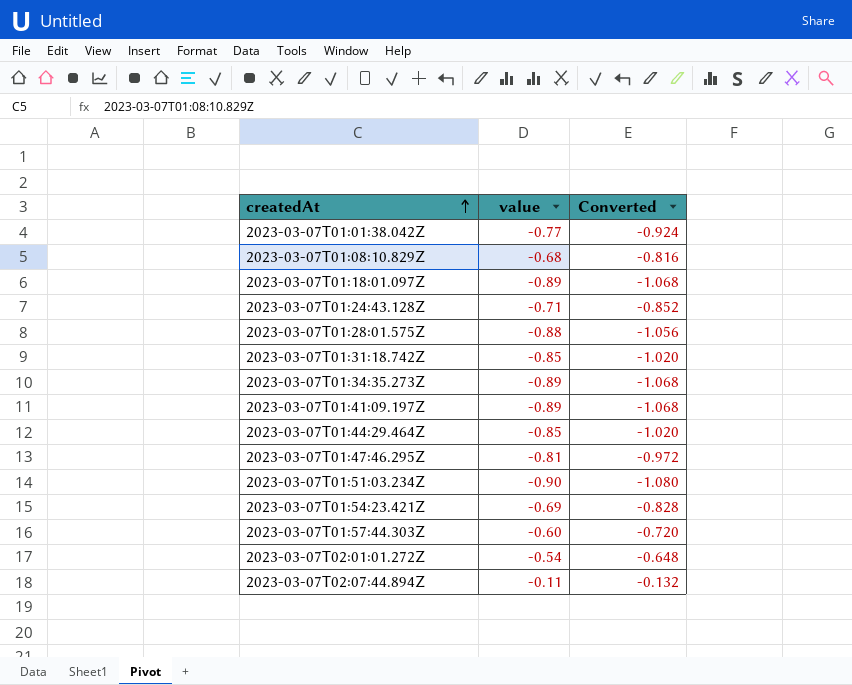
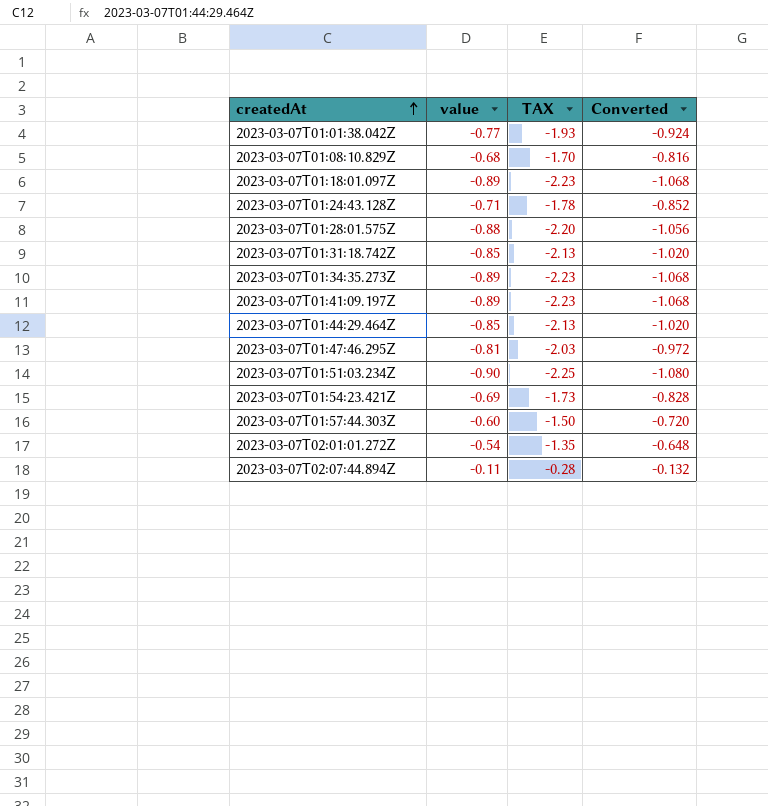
column TAX | formula: none -> [value] * 2.5

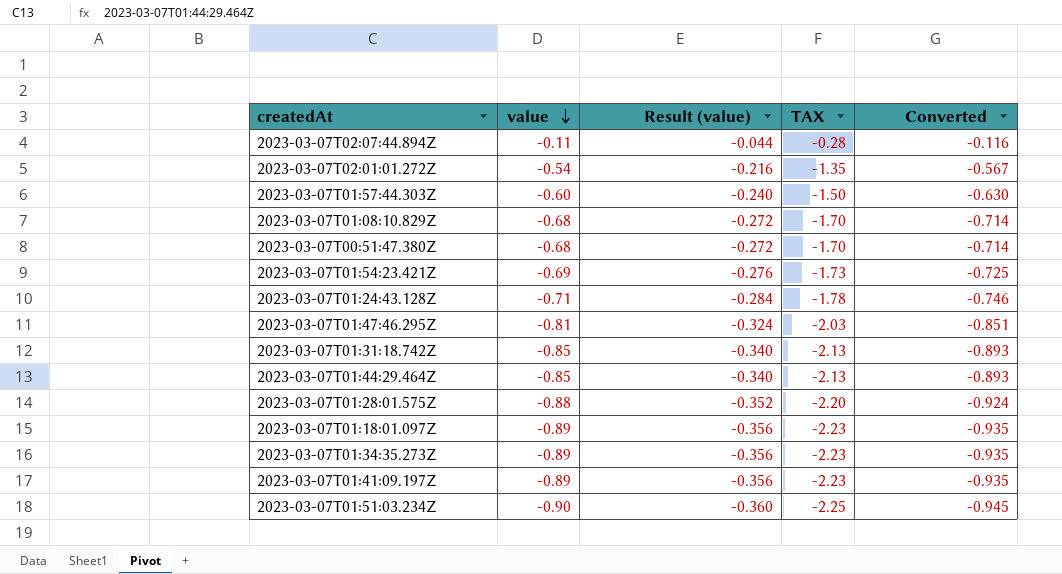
row order: createdAt ascending -> value descending
column Result (value) | formula: none -> [value] * 0.4
column Converted | formula: [value] * 1.2 -> [value] * 1.05
row 2023-03-07T01:01:38.042Z: -0.77 | -1.93 | -0.924 -> none
row 2023-03-07T00:51:47.380Z: none -> -0.68 | -0.272 | -1.70 | -0.714

